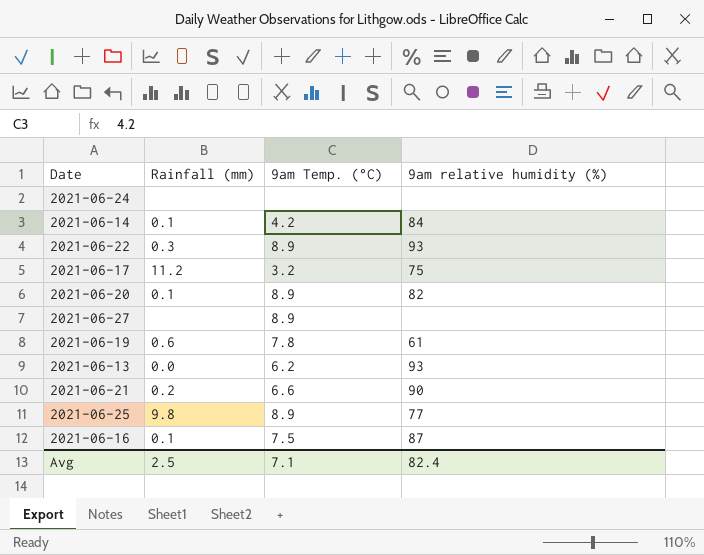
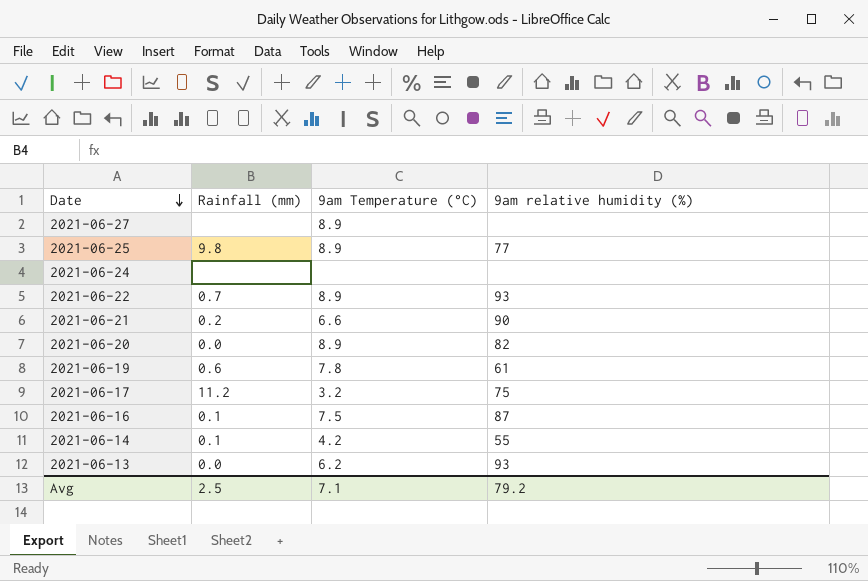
row order: none -> Date descending
column name: 9am Temp. (°C) -> 9am Temperature (°C)
2021-06-22 | Rainfall (mm): 0.3 -> 0.7
2021-06-20 | Rainfall (mm): 0.1 -> 0.0
2021-06-14 | 9am relative humidity (%): 84 -> 55
Avg | 9am relative humidity (%): 82.4 -> 79.2

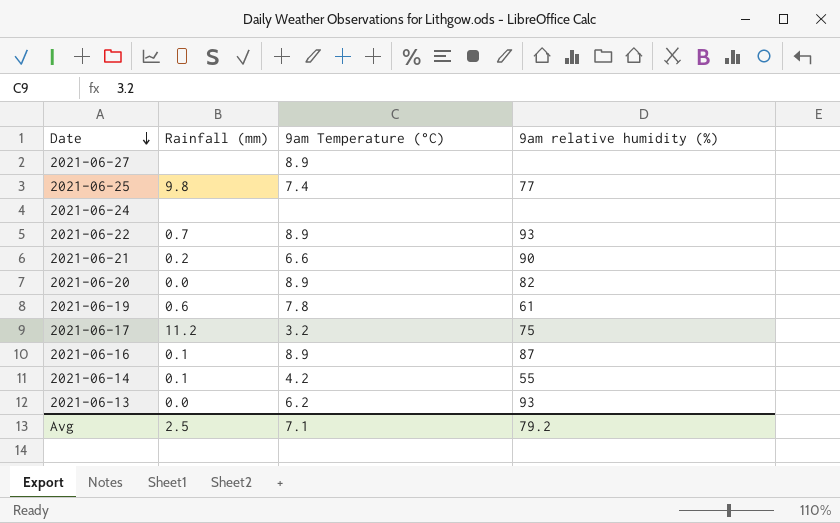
2021-06-25 | 9am Temperature (°C): 8.9 -> 7.4
2021-06-16 | 9am Temperature (°C): 7.5 -> 8.9

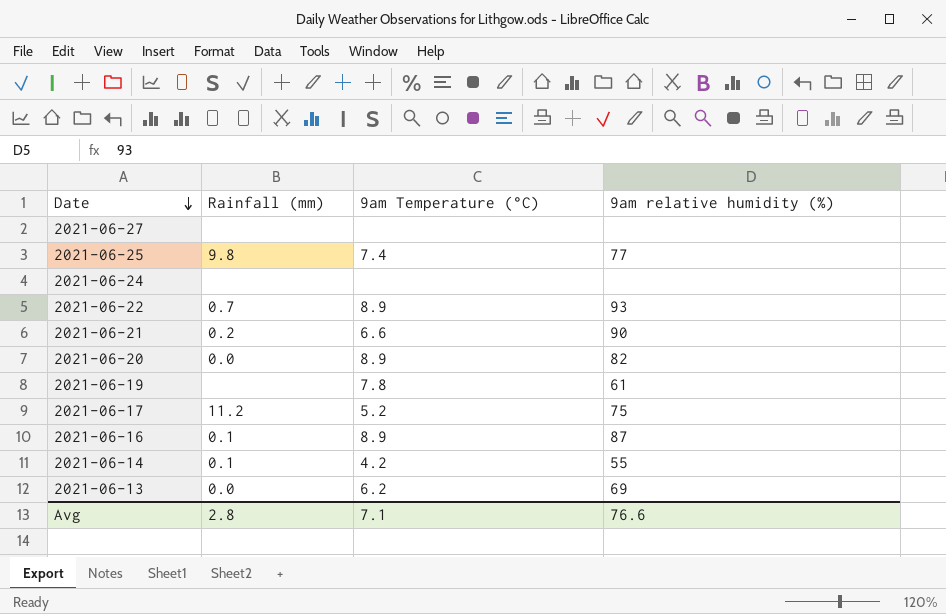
2021-06-27 | 9am Temperature (°C): 8.9 -> none
2021-06-19 | Rainfall (mm): 0.6 -> none
2021-06-17 | 9am Temperature (°C): 3.2 -> 5.2
2021-06-13 | 9am relative humidity (%): 93 -> 69
Avg | Rainfall (mm): 2.5 -> 2.8
Avg | 9am relative humidity (%): 79.2 -> 76.6

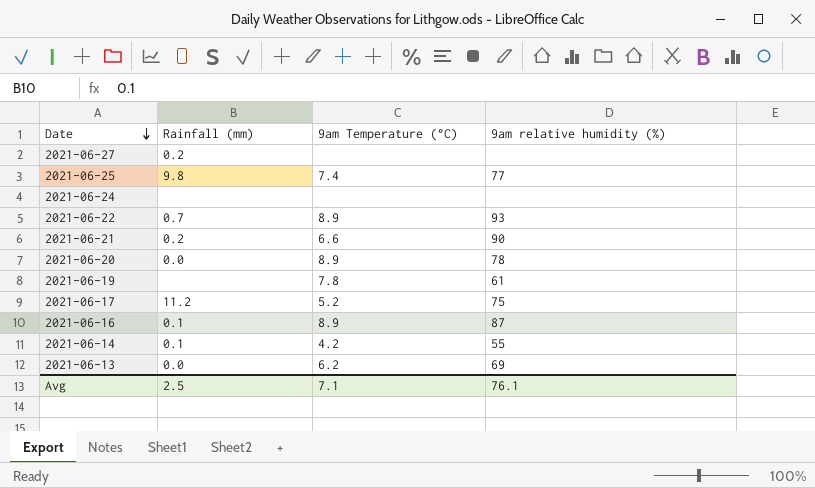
2021-06-27 | Rainfall (mm): none -> 0.2
2021-06-20 | 9am relative humidity (%): 82 -> 78
Avg | Rainfall (mm): 2.8 -> 2.5
Avg | 9am relative humidity (%): 76.6 -> 76.1

